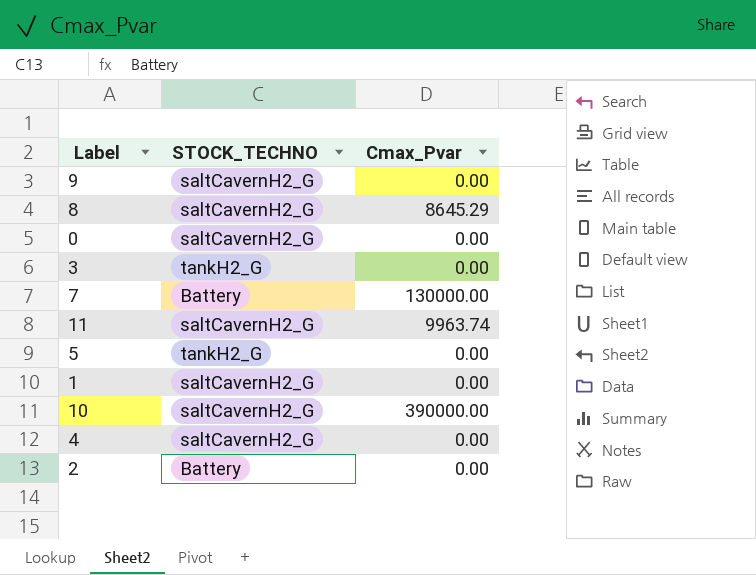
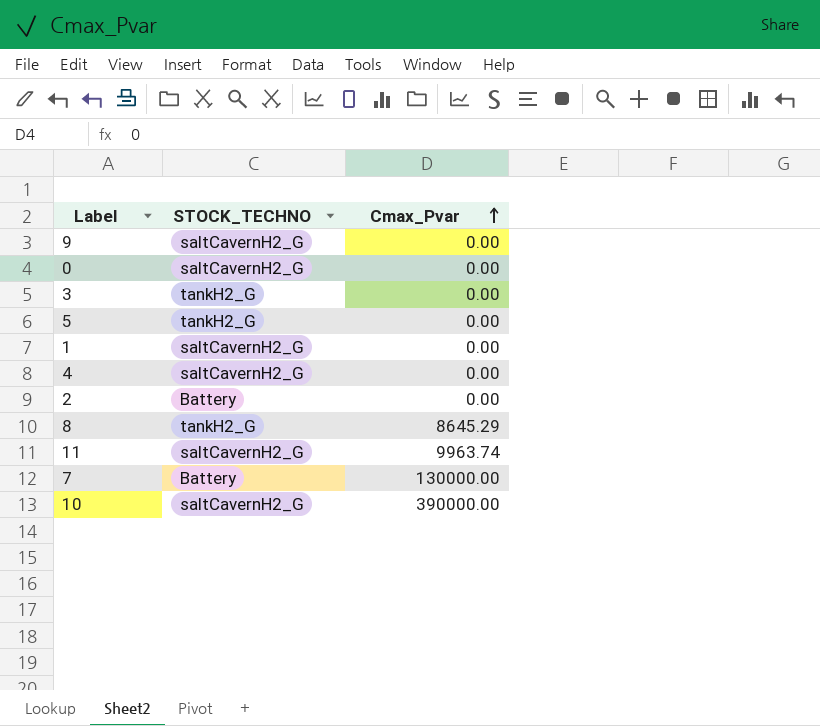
row order: none -> Cmax_Pvar ascending
8 | STOCK_TECHNO: saltCavernH2_G -> tankH2_G

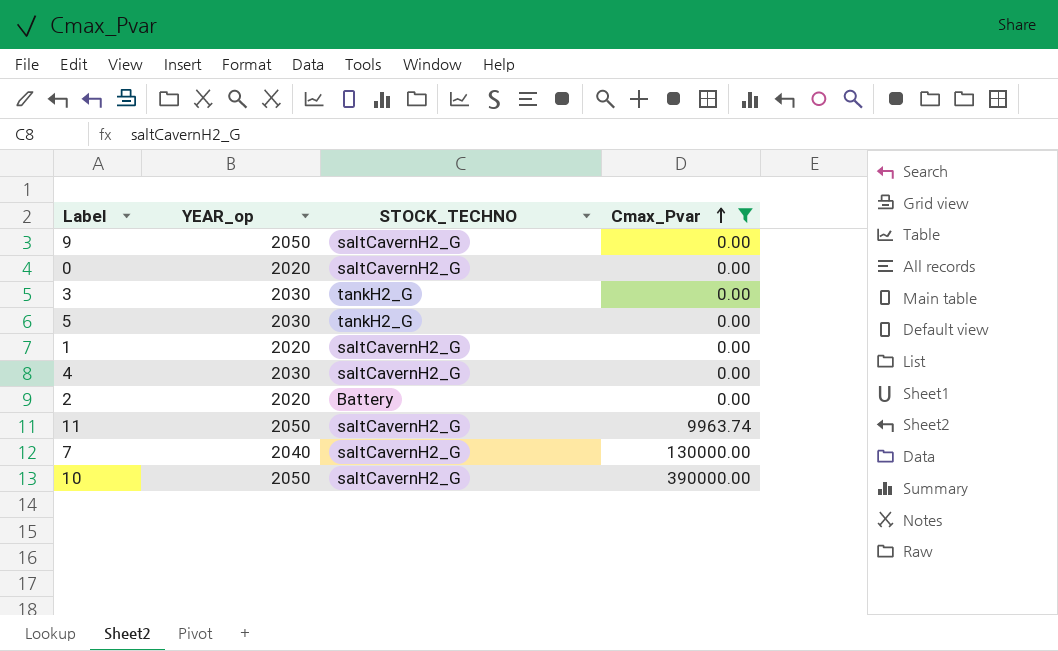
filter: none -> Cmax_Pvar != 8645.29
column YEAR_op | position: none -> 2
7 | STOCK_TECHNO: Battery -> saltCavernH2_G

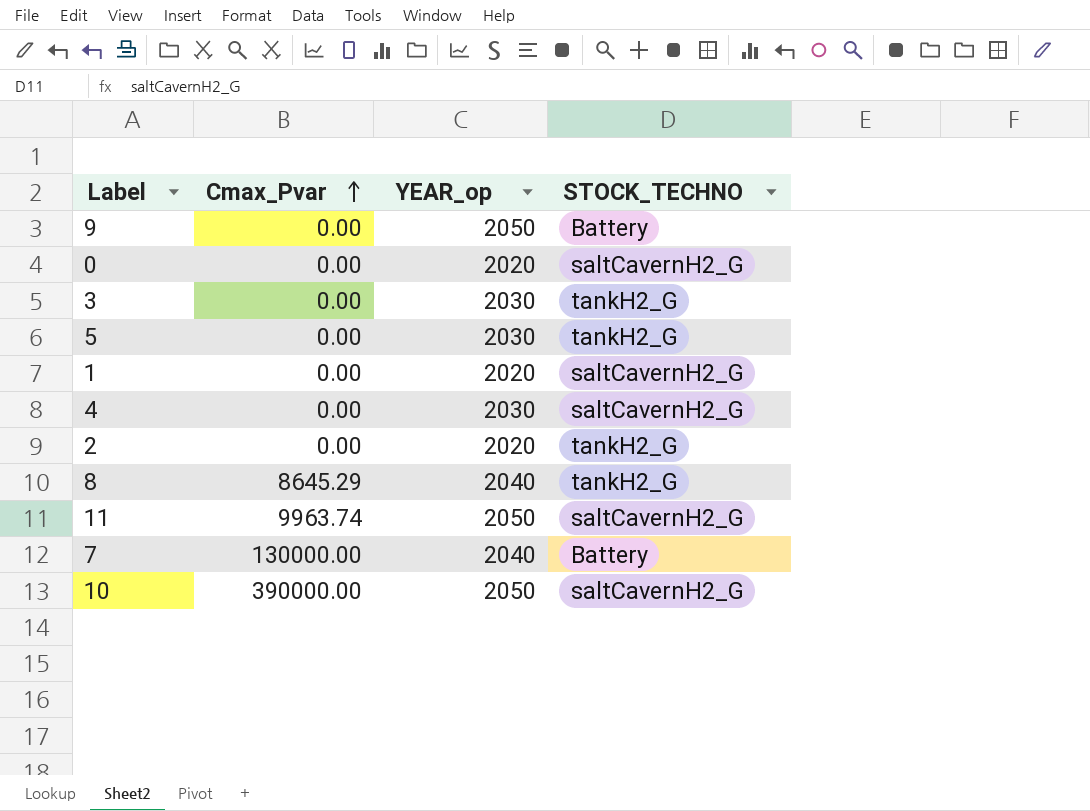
filter: Cmax_Pvar != 8645.29 -> none
column Cmax_Pvar | position: 4 -> 2
9 | STOCK_TECHNO: saltCavernH2_G -> Battery
2 | STOCK_TECHNO: Battery -> tankH2_G
7 | STOCK_TECHNO: saltCavernH2_G -> Battery

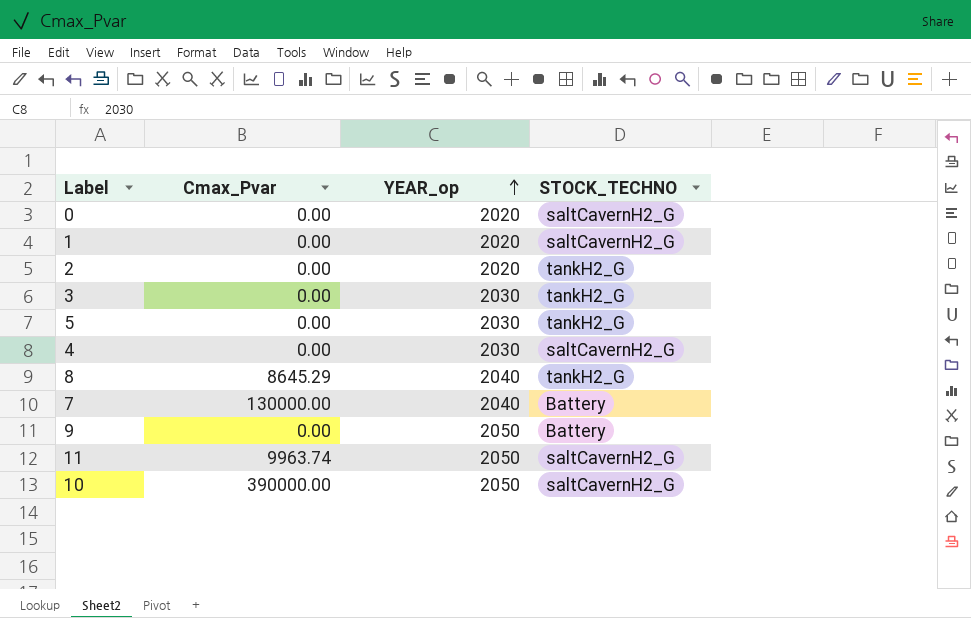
row order: Cmax_Pvar ascending -> YEAR_op ascending

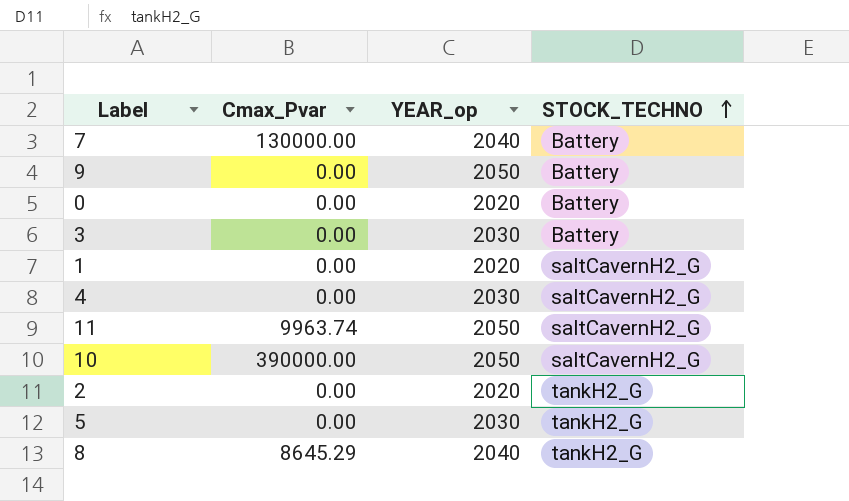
row order: YEAR_op ascending -> STOCK_TECHNO ascending
0 | STOCK_TECHNO: saltCavernH2_G -> Battery
3 | STOCK_TECHNO: tankH2_G -> Battery

